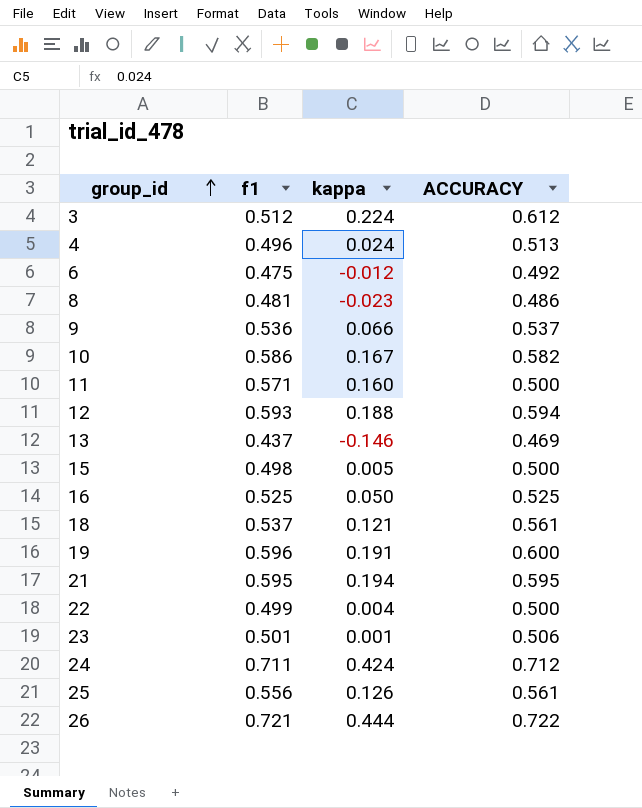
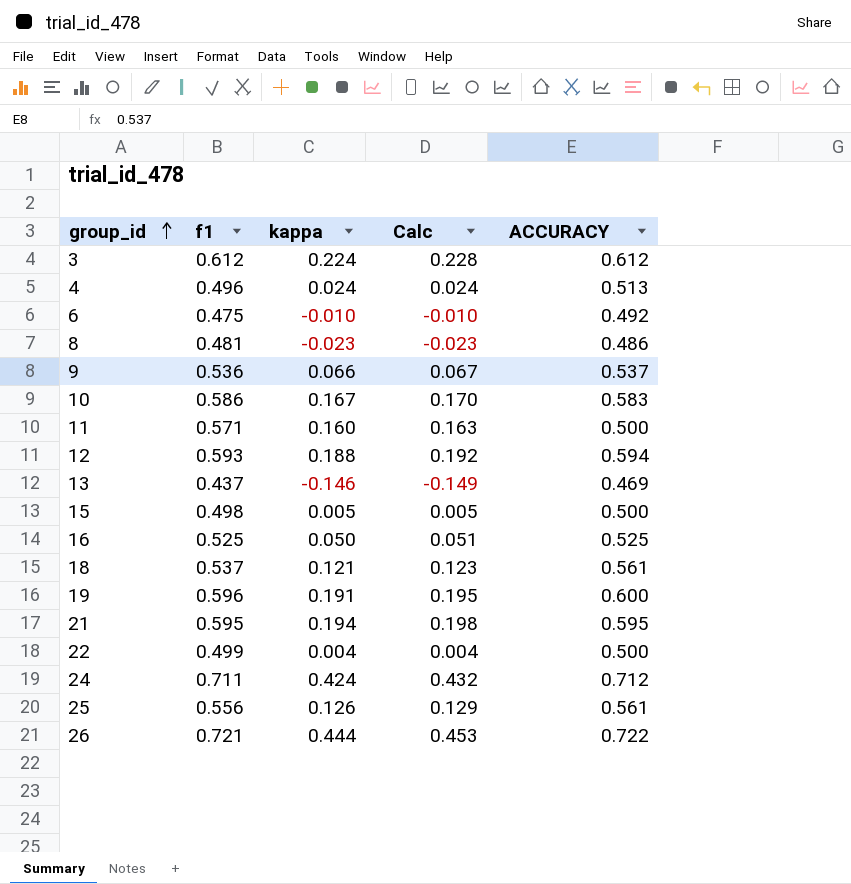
column Calc | formula: none -> [kappa] * 1.02
row 23: 0.501 | 0.001 | 0.506 -> none
3 | f1: 0.512 -> 0.612
6 | kappa: -0.012 -> -0.010
10 | ACCURACY: 0.582 -> 0.583

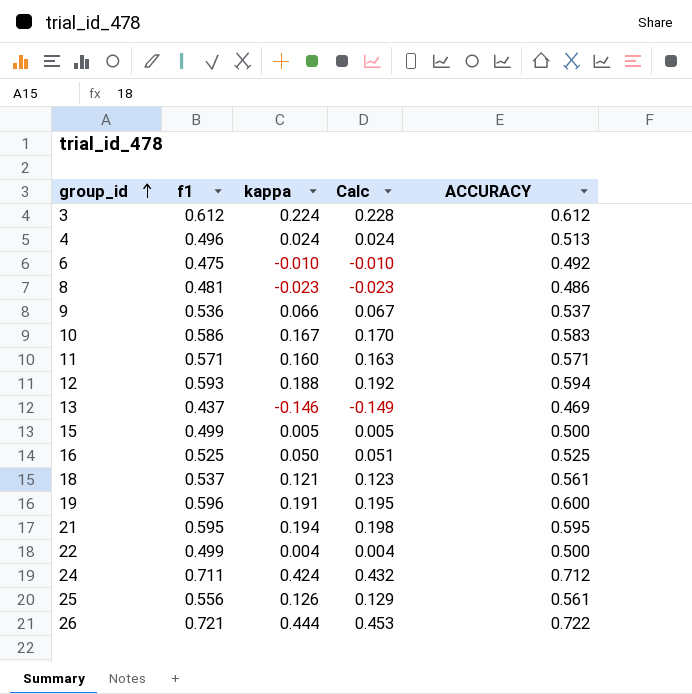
11 | ACCURACY: 0.500 -> 0.571
15 | f1: 0.498 -> 0.499

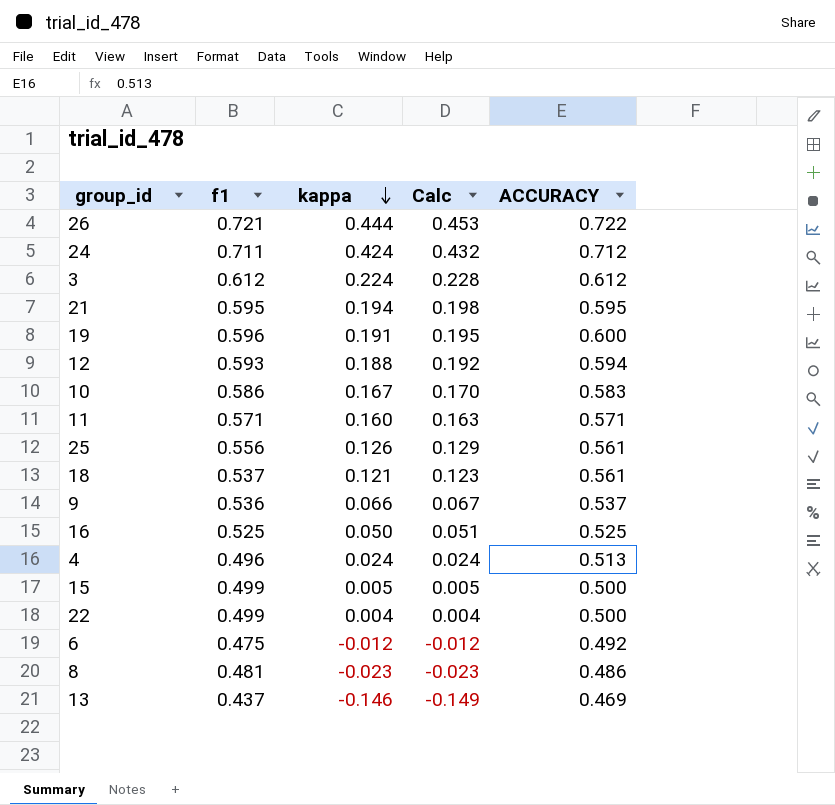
row order: group_id ascending -> kappa descending
6 | kappa: -0.010 -> -0.012
6 | Calc: -0.010 -> -0.012

